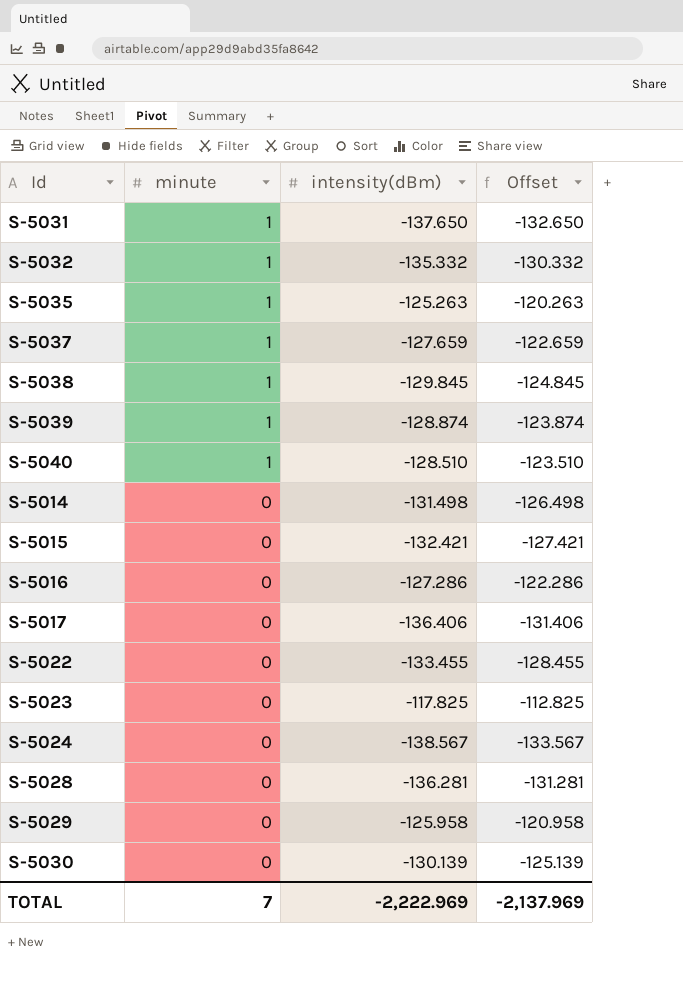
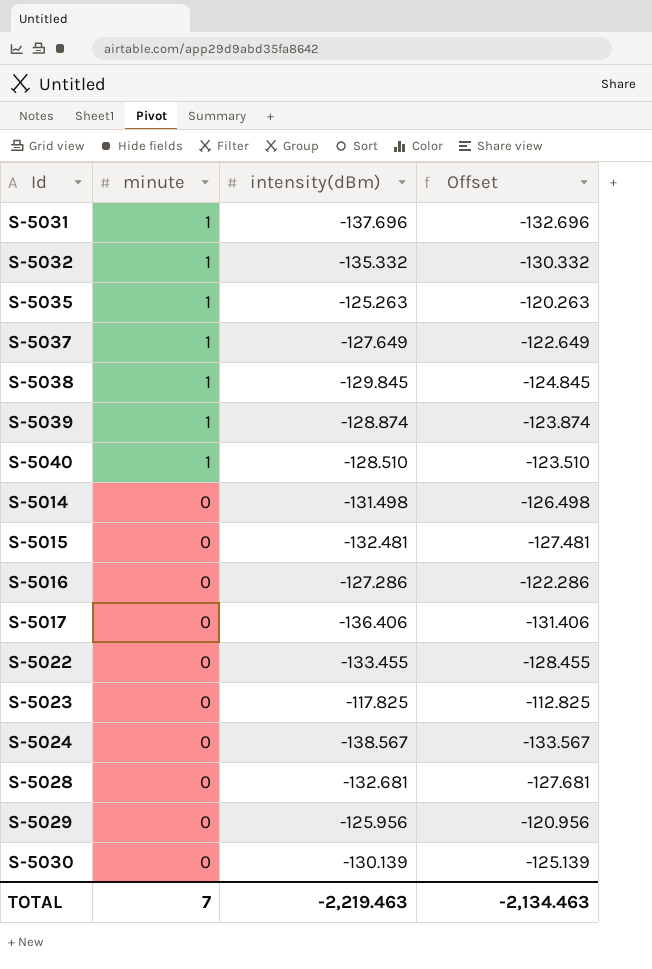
S-5031 | intensity(dBm): -137.650 -> -137.696
S-5031 | Offset: -132.650 -> -132.696
S-5037 | intensity(dBm): -127.659 -> -127.649
S-5037 | Offset: -122.659 -> -122.649
S-5015 | intensity(dBm): -132.421 -> -132.481
S-5015 | Offset: -127.421 -> -127.481
S-5028 | intensity(dBm): -136.281 -> -132.681
S-5028 | Offset: -131.281 -> -127.681
S-5029 | intensity(dBm): -125.958 -> -125.956
S-5029 | Offset: -120.958 -> -120.956
TOTAL | intensity(dBm): -2,222.969 -> -2,219.463
TOTAL | Offset: -2,137.969 -> -2,134.463

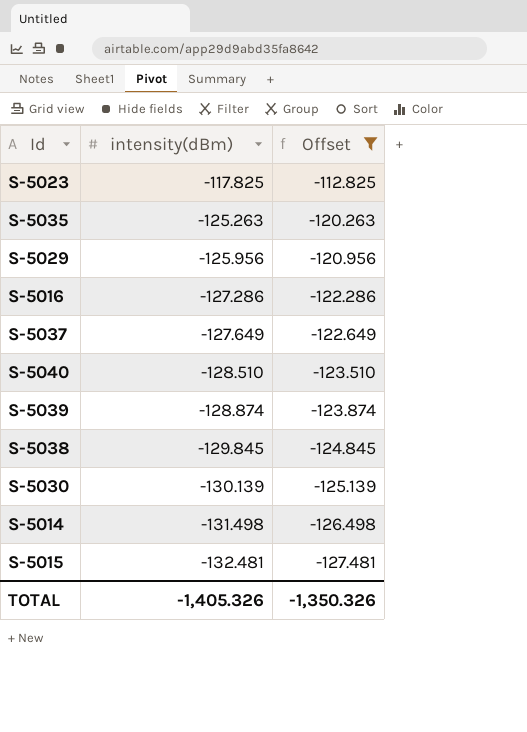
filter: none -> Offset >= -127.481
row order: minute descending -> intensity(dBm) descending
column minute | position: 2 -> none
TOTAL | intensity(dBm): -2,219.463 -> -1,405.326
TOTAL | Offset: -2,134.463 -> -1,350.326

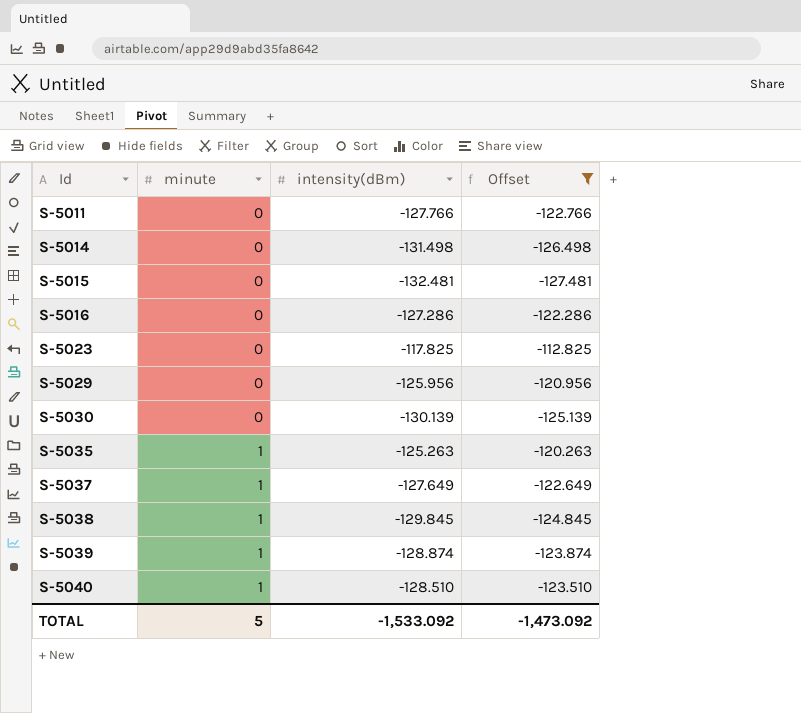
row order: intensity(dBm) descending -> Id ascending
column minute | position: none -> 2
row S-5011: none -> 0 | -127.766 | -122.766
TOTAL | intensity(dBm): -1,405.326 -> -1,533.092
TOTAL | Offset: -1,350.326 -> -1,473.092

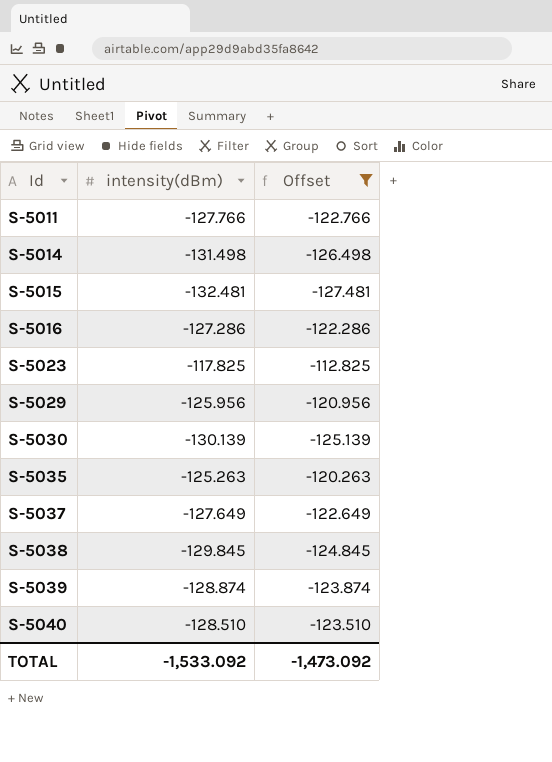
column minute | position: 2 -> none

